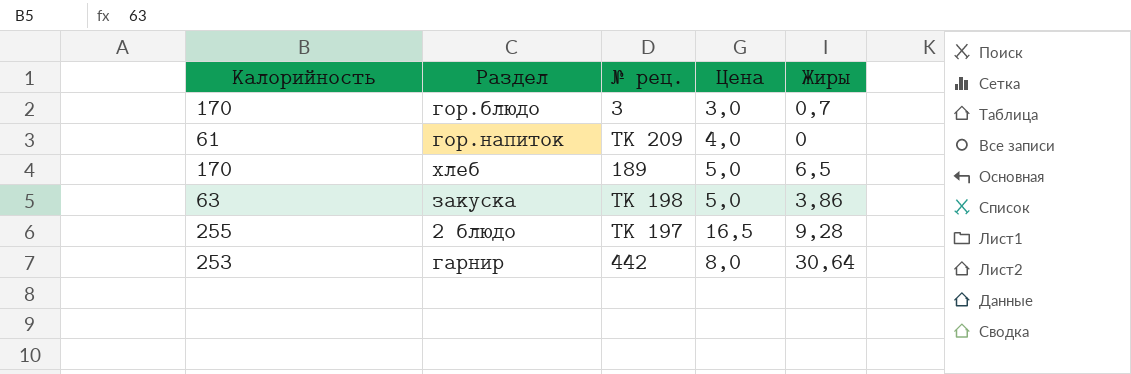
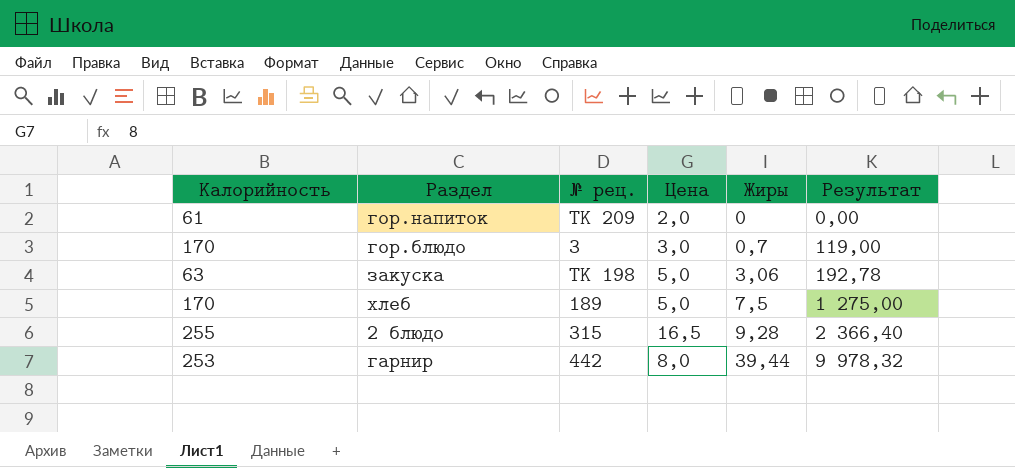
row order: none -> Жиры ascending
column Результат | formula: none -> [Калорийность] * [Жиры]
гор.напиток | Цена: 4,0 -> 2,0
закуска | Жиры: 3,86 -> 3,06
хлеб | Жиры: 6,5 -> 7,5
2 блюдо | № рец.: ТК 197 -> 315
гарнир | Жиры: 30,64 -> 39,44

